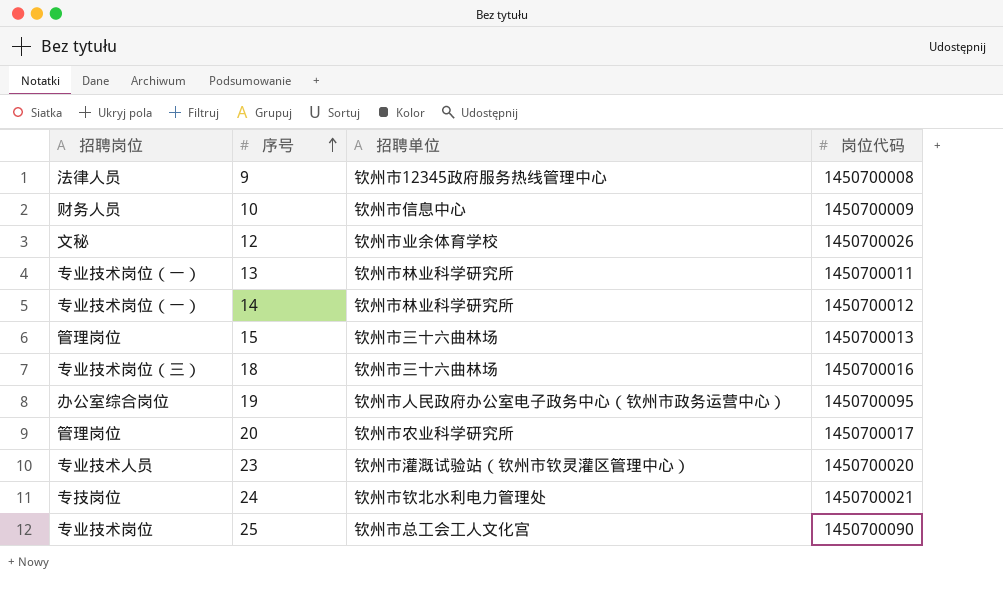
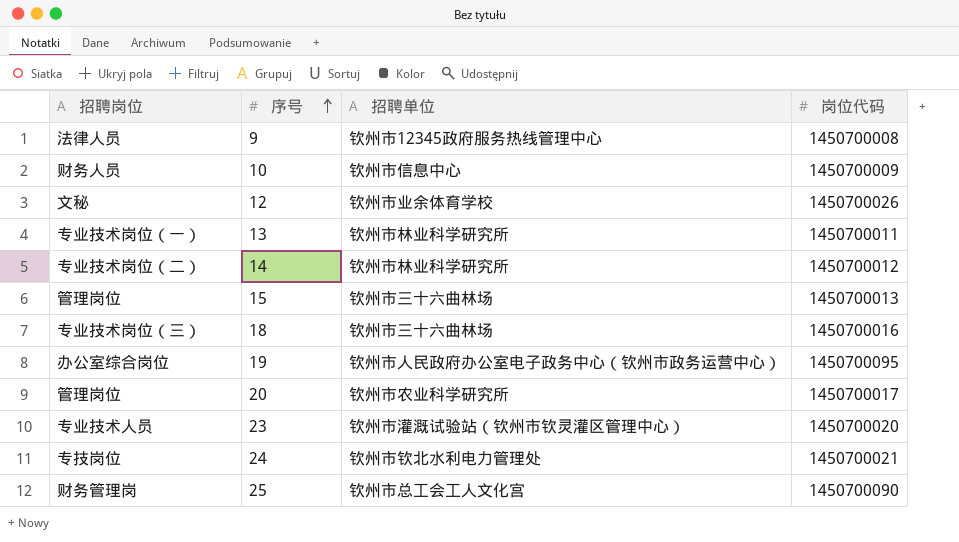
14 | 招聘岗位: 专业技术岗位（一） -> 专业技术岗位（二）
25 | 招聘岗位: 专业技术岗位 -> 财务管理岗

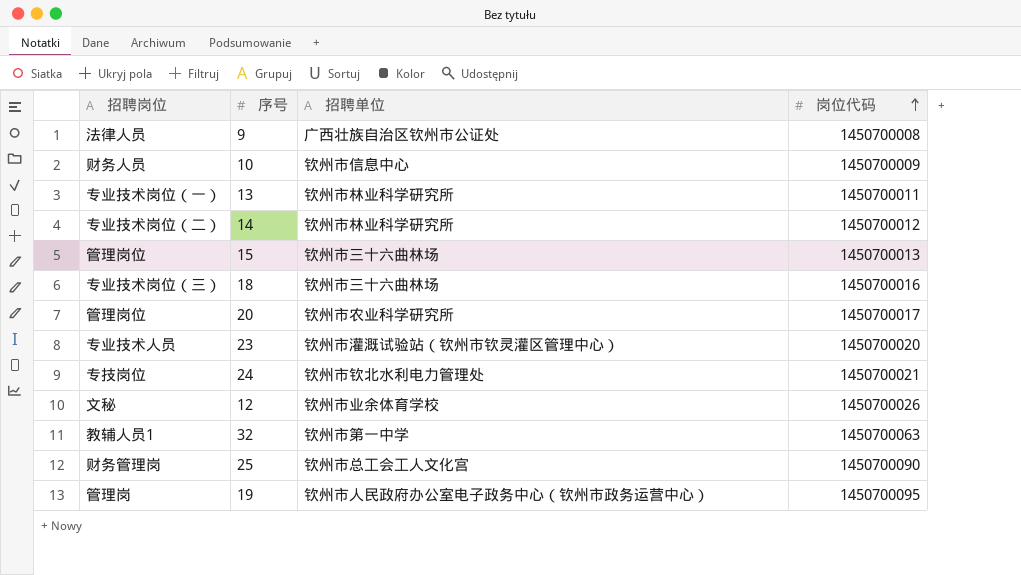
row order: 序号 ascending -> 岗位代码 ascending
9 | 招聘单位: 钦州市12345政府服务热线管理中心 -> 广西壮族自治区钦州市公证处
row 32: none -> 教辅人员1 | 钦州市第一中学 | 1450700063
19 | 招聘岗位: 办公室综合岗位 -> 管理岗

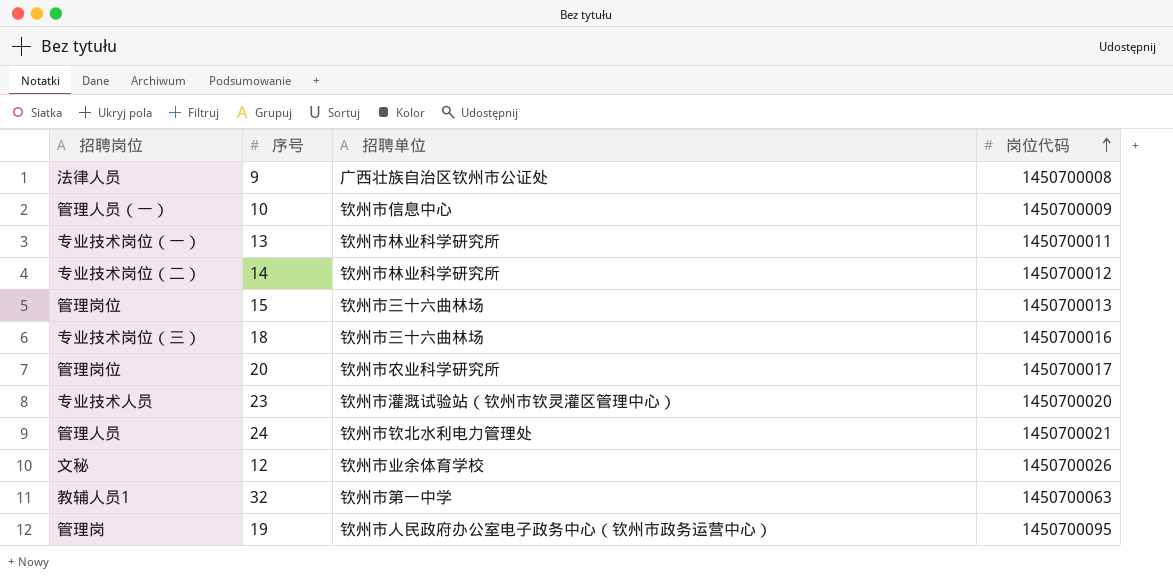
row 25: 财务管理岗 | 钦州市总工会工人文化宫 | 1450700090 -> none
10 | 招聘岗位: 财务人员 -> 管理人员（一）
24 | 招聘岗位: 专技岗位 -> 管理人员

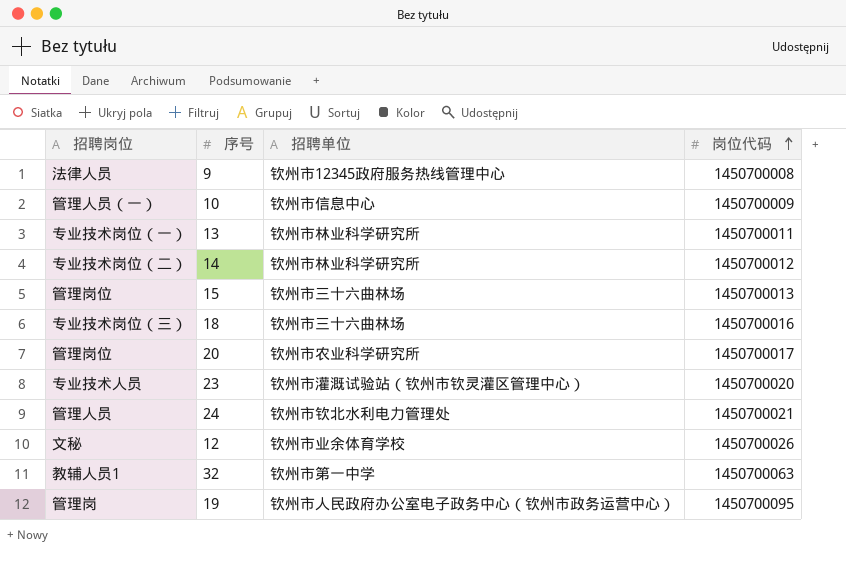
9 | 招聘单位: 广西壮族自治区钦州市公证处 -> 钦州市12345政府服务热线管理中心

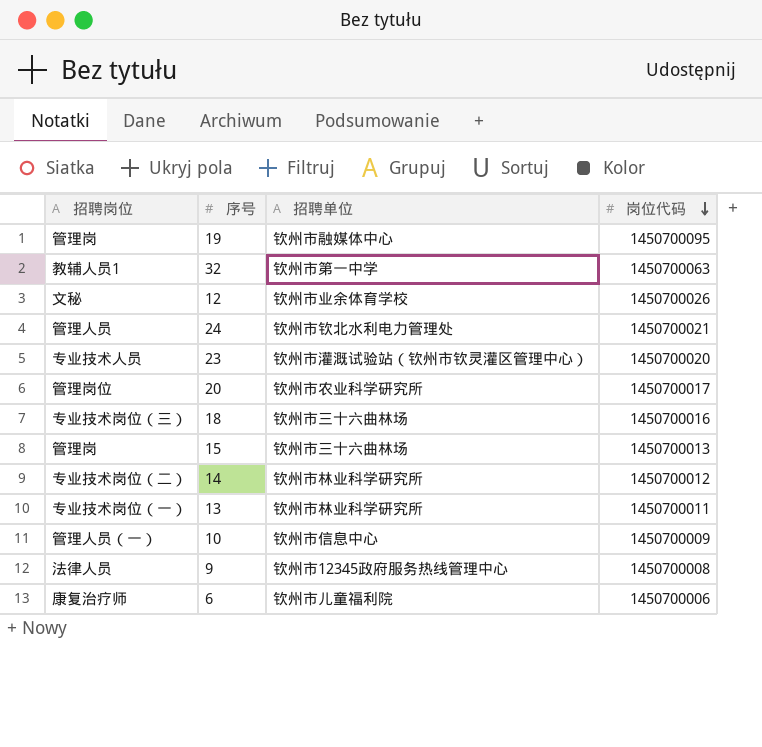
row order: 岗位代码 ascending -> 岗位代码 descending
19 | 招聘单位: 钦州市人民政府办公室电子政务中心（钦州市政务运营中心） -> 钦州市融媒体中心
15 | 招聘岗位: 管理岗位 -> 管理岗
row 6: none -> 康复治疗师 | 钦州市儿童福利院 | 1450700006

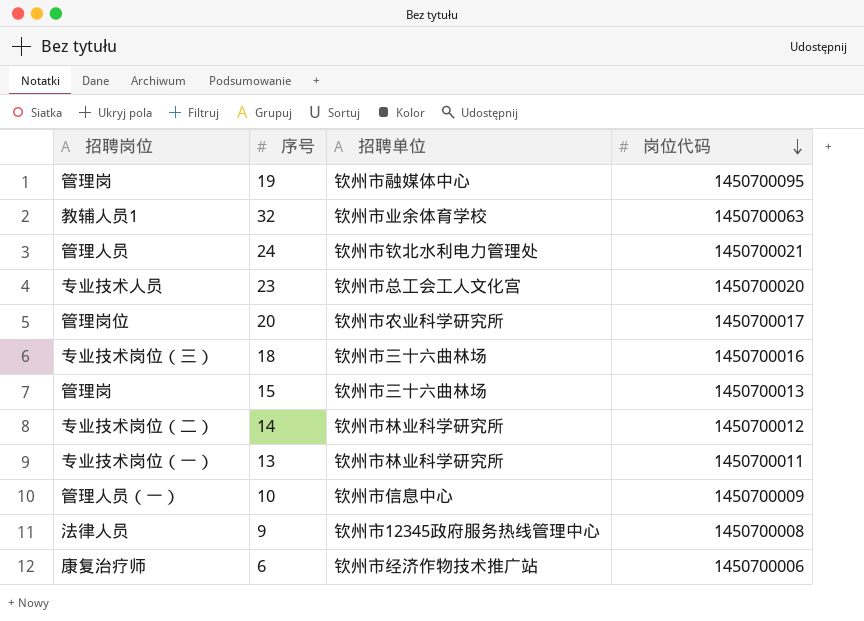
row 12: 文秘 | 钦州市业余体育学校 | 1450700026 -> none
32 | 招聘单位: 钦州市第一中学 -> 钦州市业余体育学校
23 | 招聘单位: 钦州市灌溉试验站（钦州市钦灵灌区管理中心） -> 钦州市总工会工人文化宫
6 | 招聘单位: 钦州市儿童福利院 -> 钦州市经济作物技术推广站

